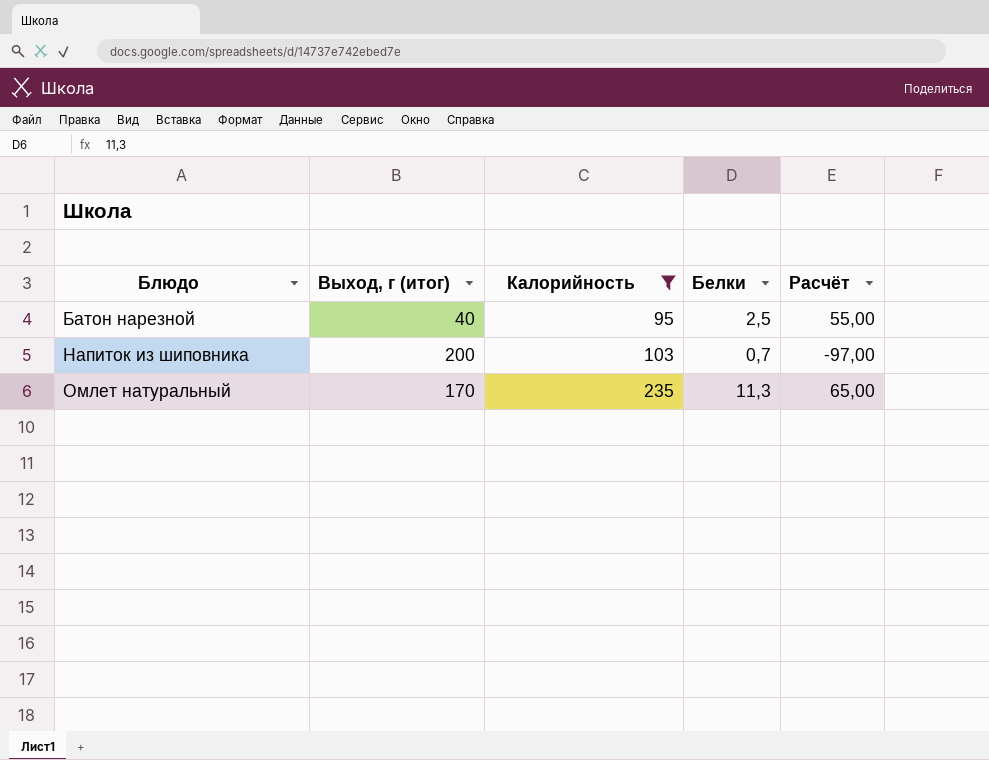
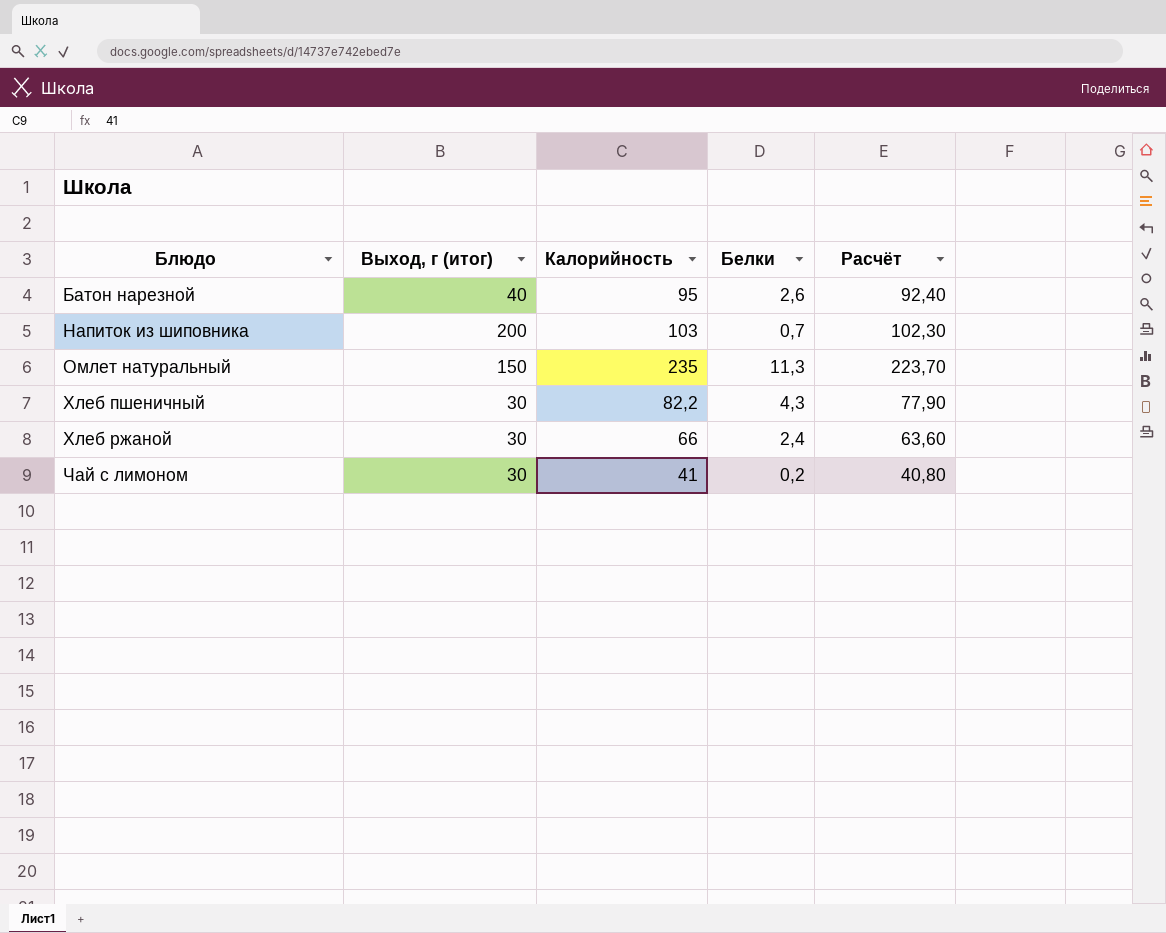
filter: Калорийность >= 95 -> none
column Расчёт | formula: [Калорийность] - [Выход, г (итог)] -> [Калорийность] - [Белки]
Батон нарезной | Белки: 2,5 -> 2,6
Омлет натуральный | Выход, г (итог): 170 -> 150

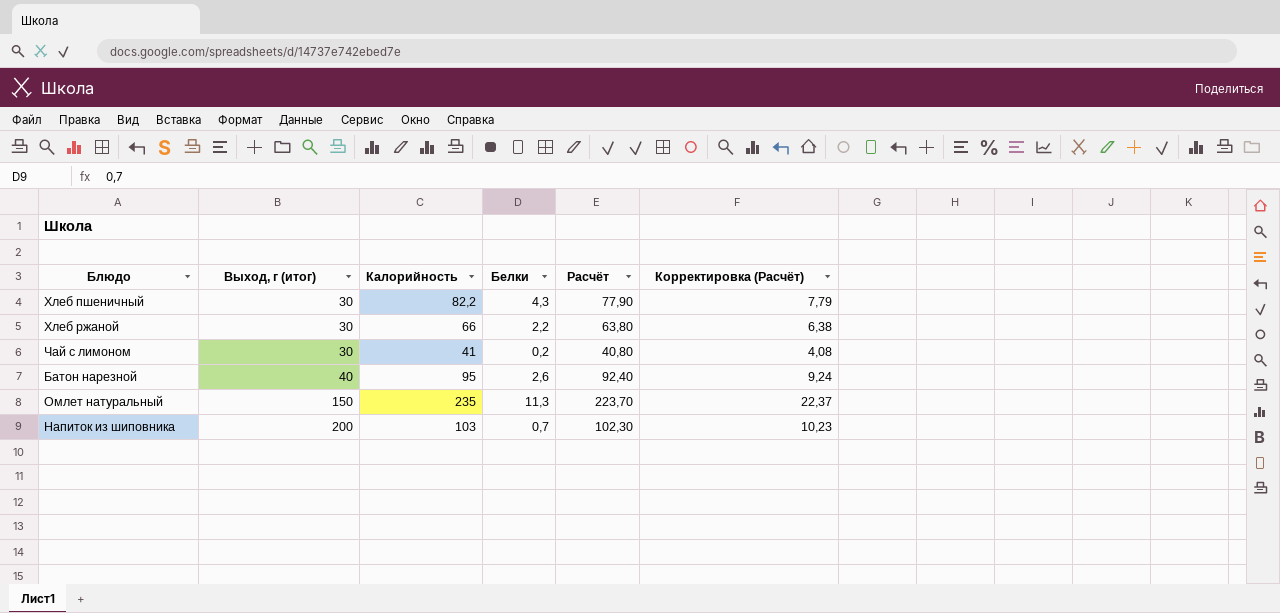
row order: Блюдо ascending -> Выход, г (итог) ascending
column Корректировка (Расчёт) | formula: none -> [Расчёт] * 0,1
Хлеб ржаной | Белки: 2,4 -> 2,2
Хлеб ржаной | Расчёт: 63,60 -> 63,80

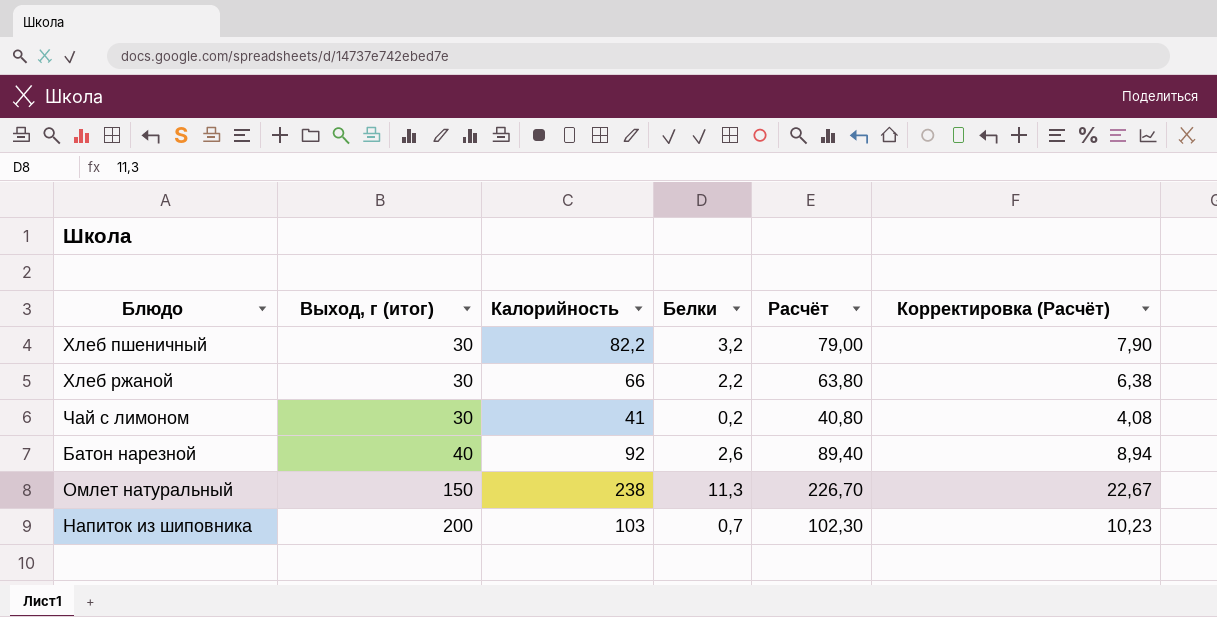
Хлеб пшеничный | Белки: 4,3 -> 3,2
Хлеб пшеничный | Расчёт: 77,90 -> 79,00
Хлеб пшеничный | Корректировка (Расчёт): 7,79 -> 7,90
Батон нарезной | Калорийность: 95 -> 92
Батон нарезной | Расчёт: 92,40 -> 89,40
Батон нарезной | Корректировка (Расчёт): 9,24 -> 8,94
Омлет натуральный | Калорийность: 235 -> 238
Омлет натуральный | Расчёт: 223,70 -> 226,70
Омлет натуральный | Корректировка (Расчёт): 22,37 -> 22,67

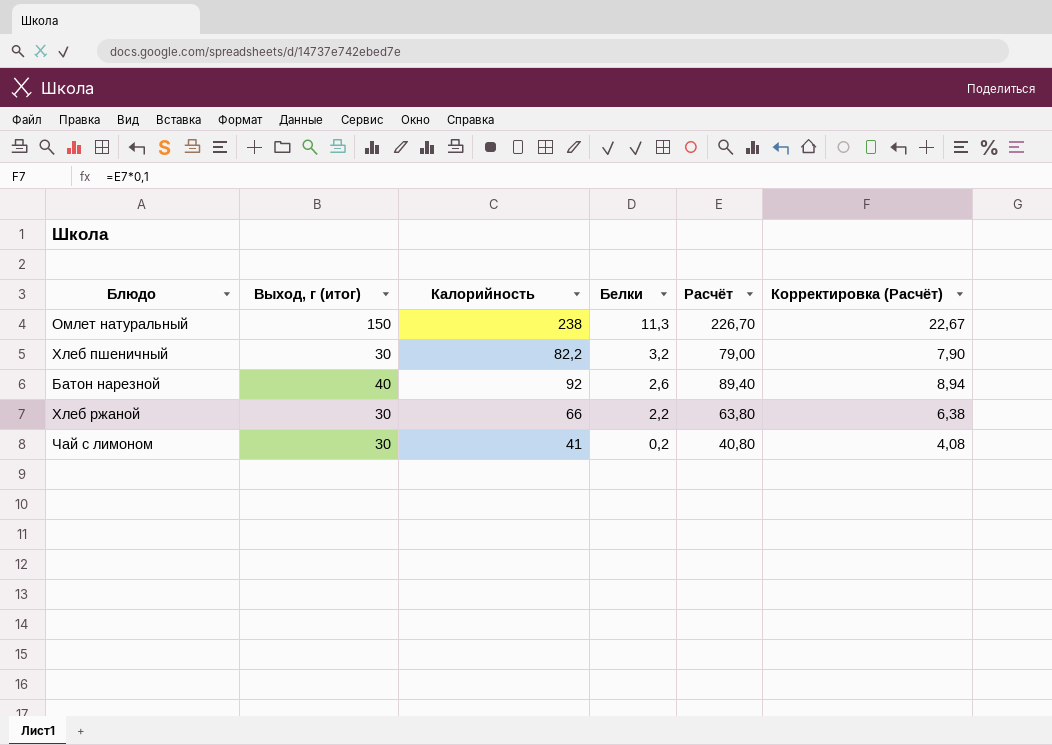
row order: Выход, г (итог) ascending -> Белки descending
row Напиток из шиповника: 200 | 103 | 0,7 | 102,30 | 10,23 -> none

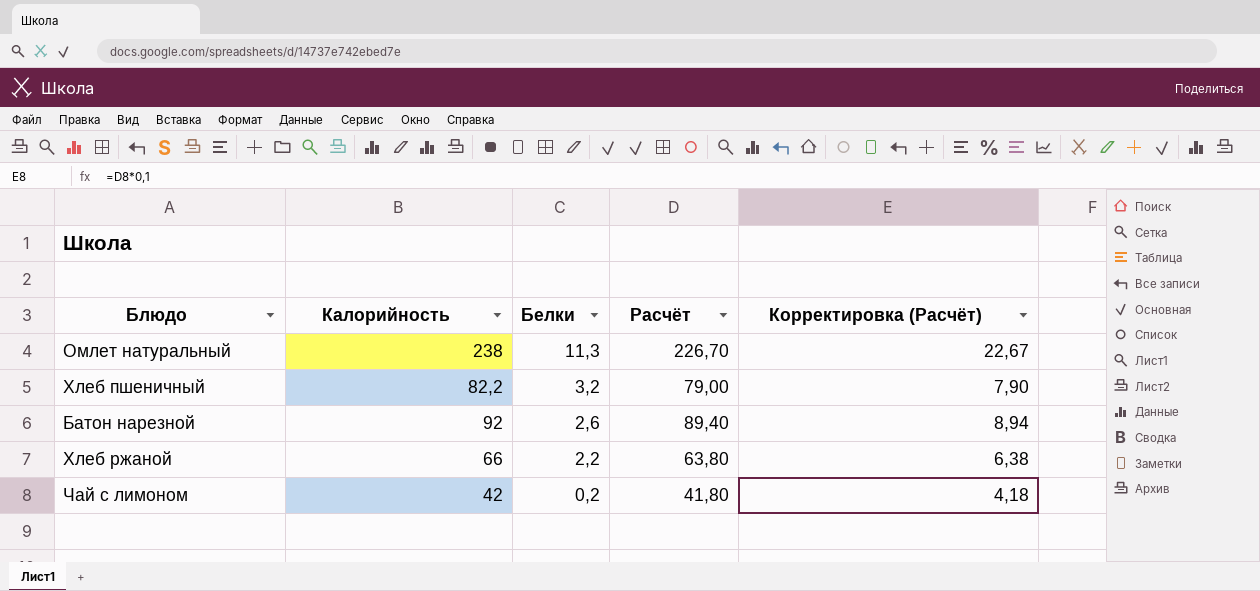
column Выход, г (итог) | position: 2 -> none
Чай с лимоном | Калорийность: 41 -> 42
Чай с лимоном | Расчёт: 40,80 -> 41,80
Чай с лимоном | Корректировка (Расчёт): 4,08 -> 4,18

